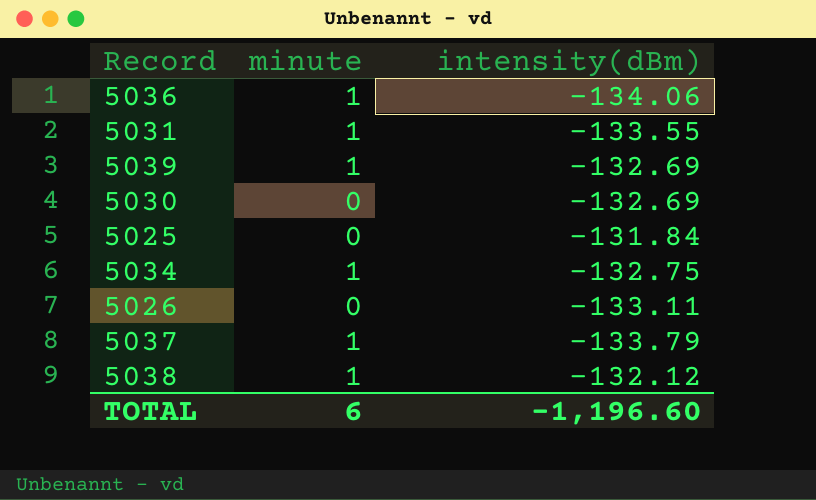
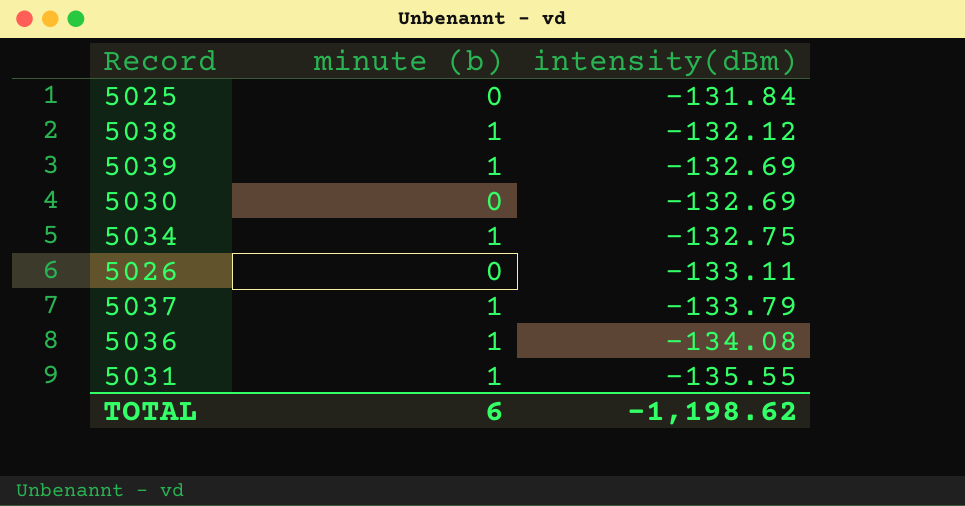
row order: none -> intensity(dBm) descending
column name: minute -> minute (b)
5036 | intensity(dBm): -134.06 -> -134.08
5031 | intensity(dBm): -133.55 -> -135.55
TOTAL | intensity(dBm): -1,196.60 -> -1,198.62

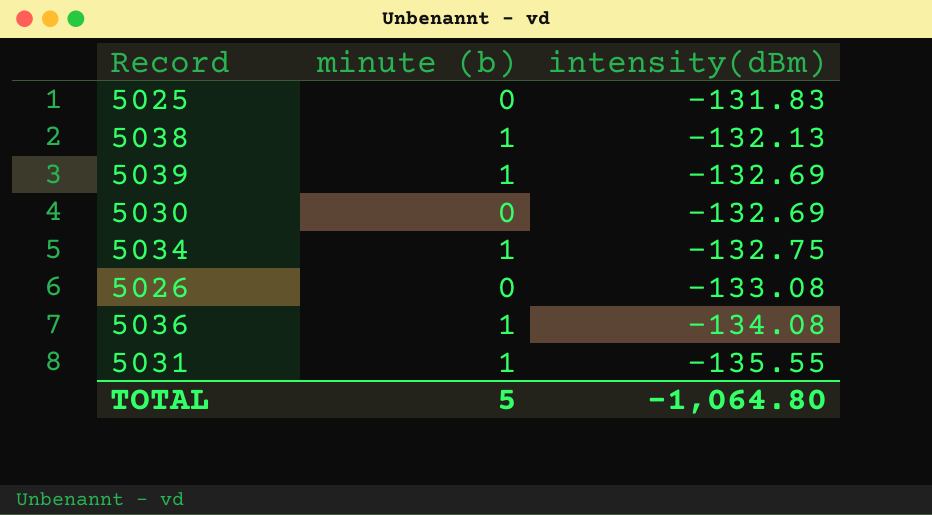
row 5037: 1 | -133.79 -> none
5025 | intensity(dBm): -131.84 -> -131.83
5038 | intensity(dBm): -132.12 -> -132.13
5026 | intensity(dBm): -133.11 -> -133.08
TOTAL | minute (b): 6 -> 5
TOTAL | intensity(dBm): -1,198.62 -> -1,064.80

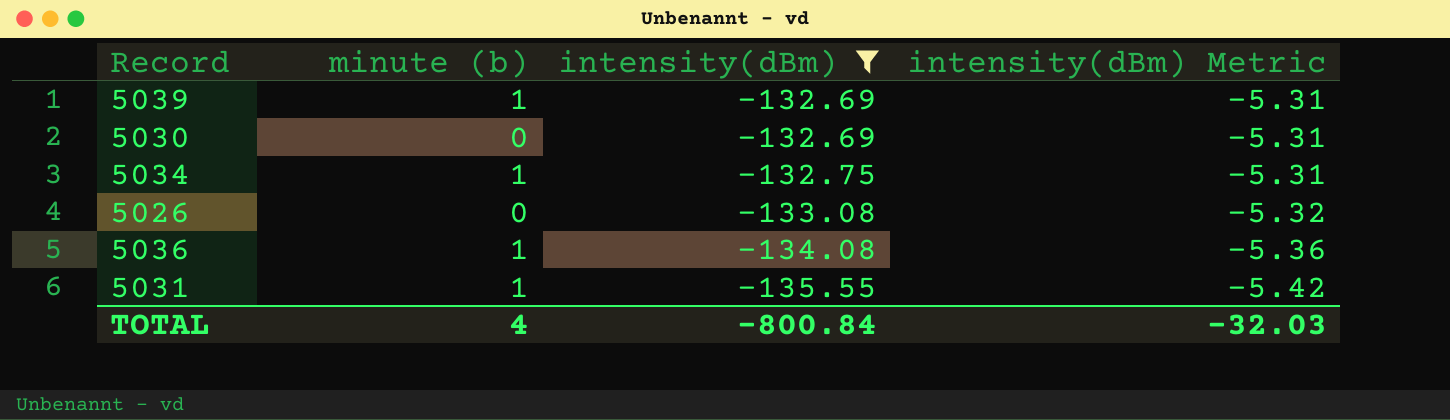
filter: none -> intensity(dBm) <= -132.69
column intensity(dBm) Metric | formula: none -> [intensity(dBm)] * 0.04
TOTAL | minute (b): 5 -> 4
TOTAL | intensity(dBm): -1,064.80 -> -800.84

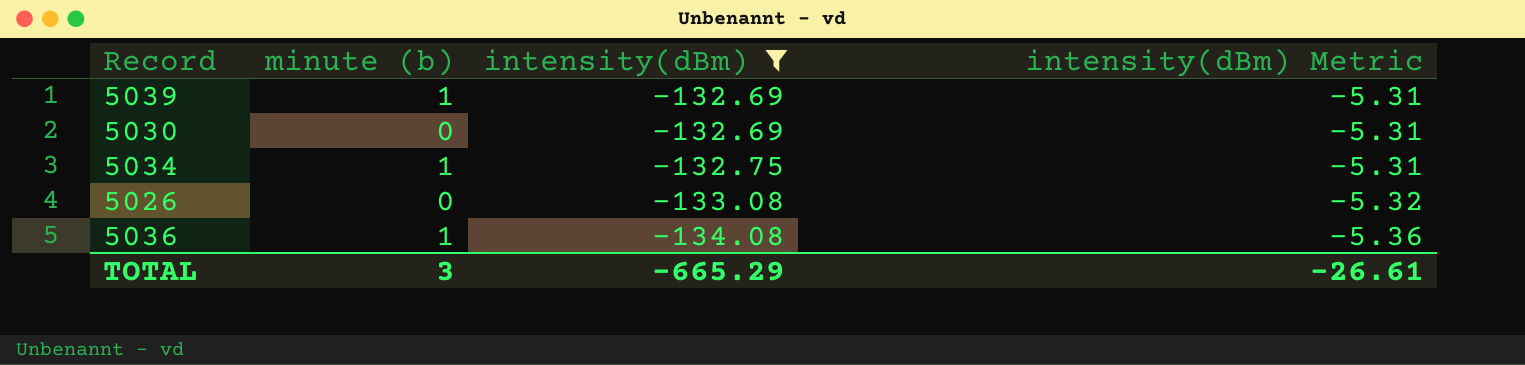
row 5031: 1 | -135.55 | -5.42 -> none
TOTAL | minute (b): 4 -> 3
TOTAL | intensity(dBm): -800.84 -> -665.29
TOTAL | intensity(dBm) Metric: -32.03 -> -26.61

